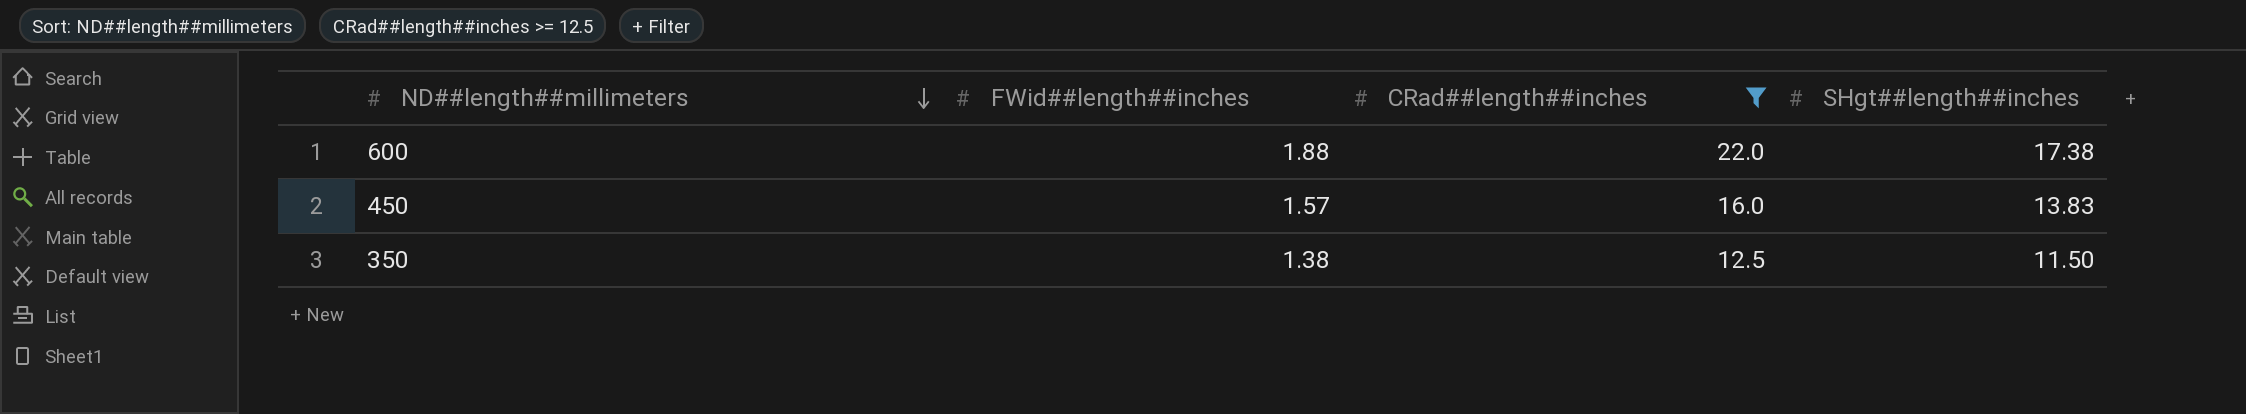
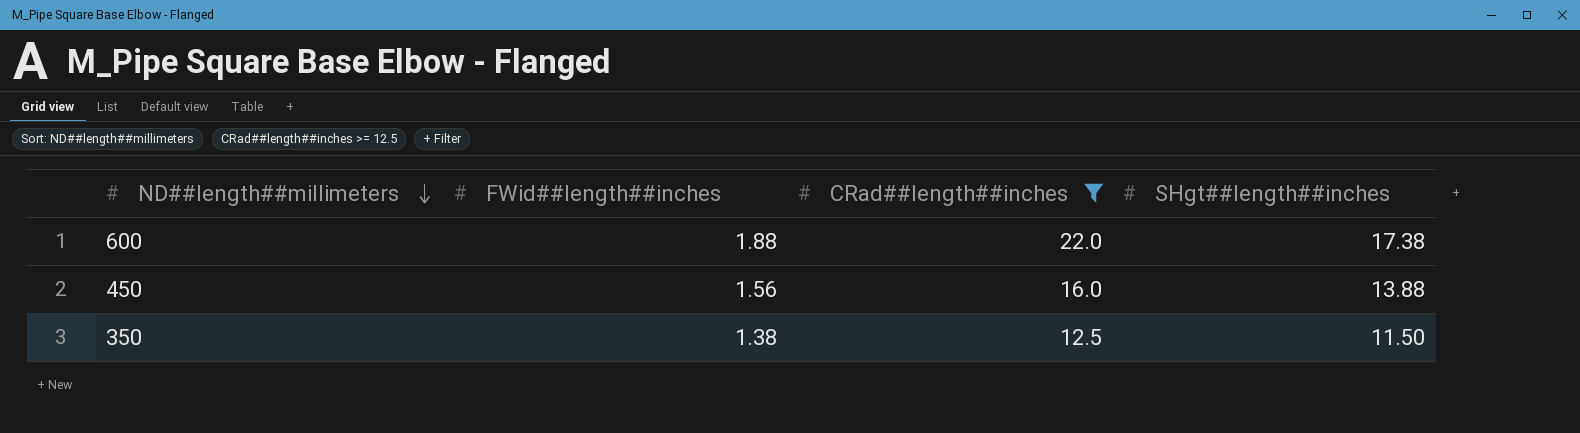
450 | FWid##length##inches: 1.57 -> 1.56
450 | SHgt##length##inches: 13.83 -> 13.88

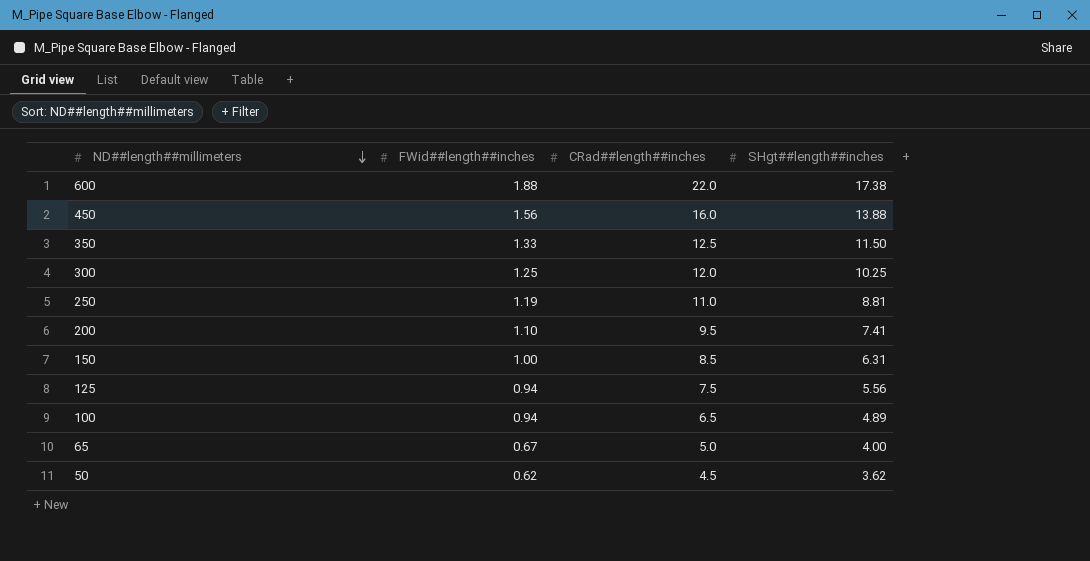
filter: CRad##length##inches >= 12.5 -> none
350 | FWid##length##inches: 1.38 -> 1.33

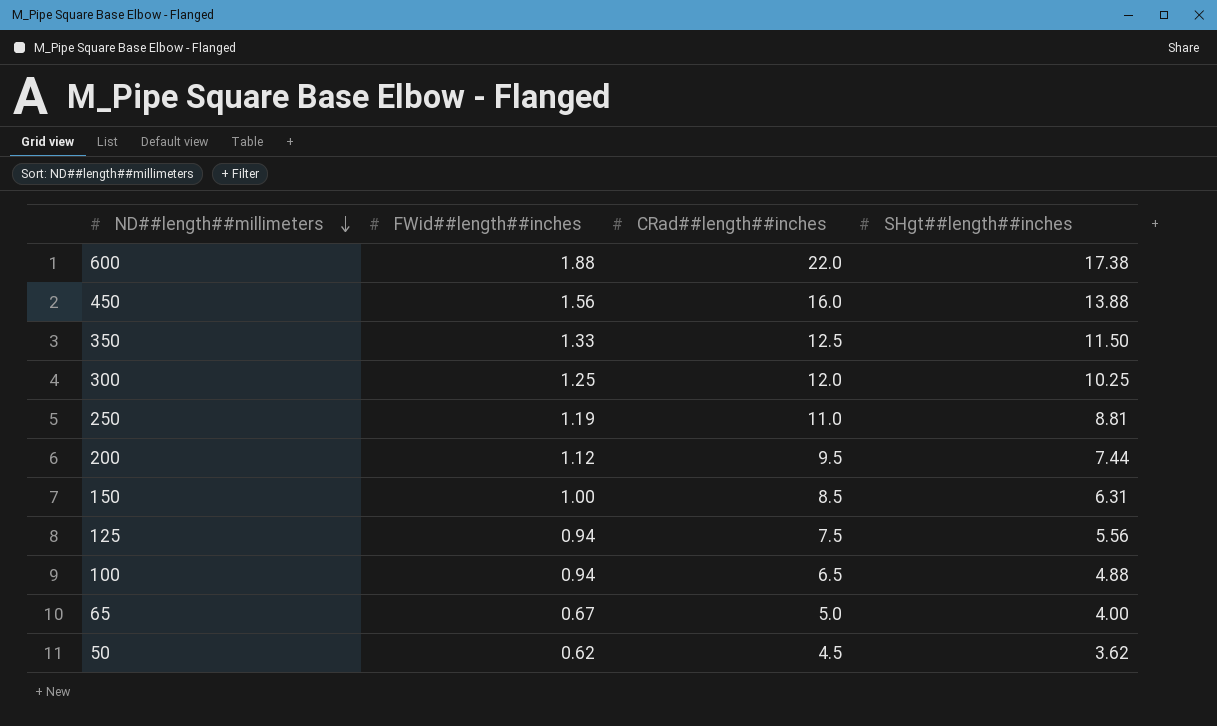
200 | FWid##length##inches: 1.10 -> 1.12
200 | SHgt##length##inches: 7.41 -> 7.44
100 | SHgt##length##inches: 4.89 -> 4.88

